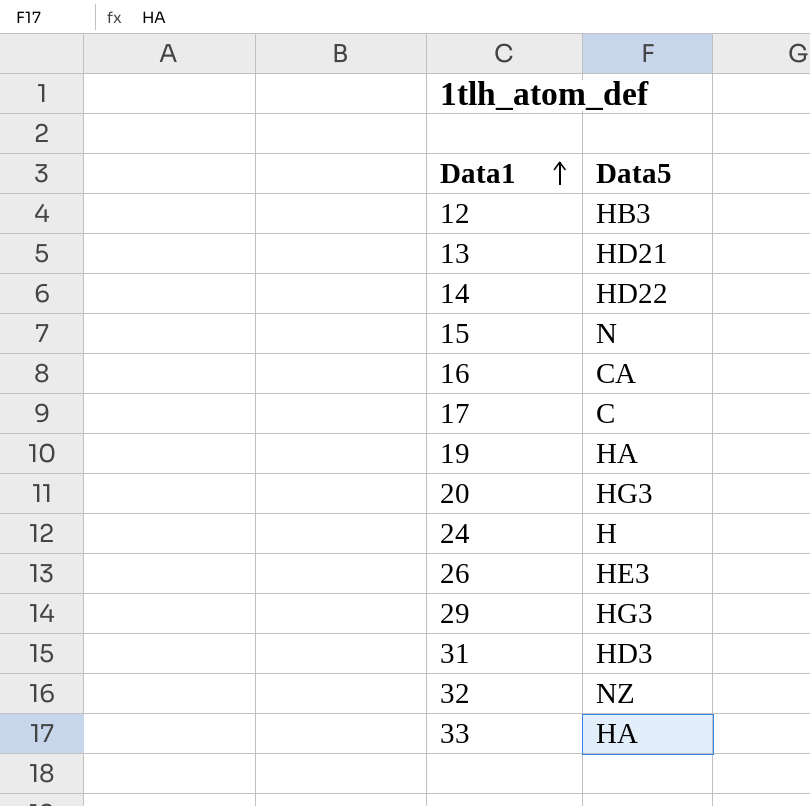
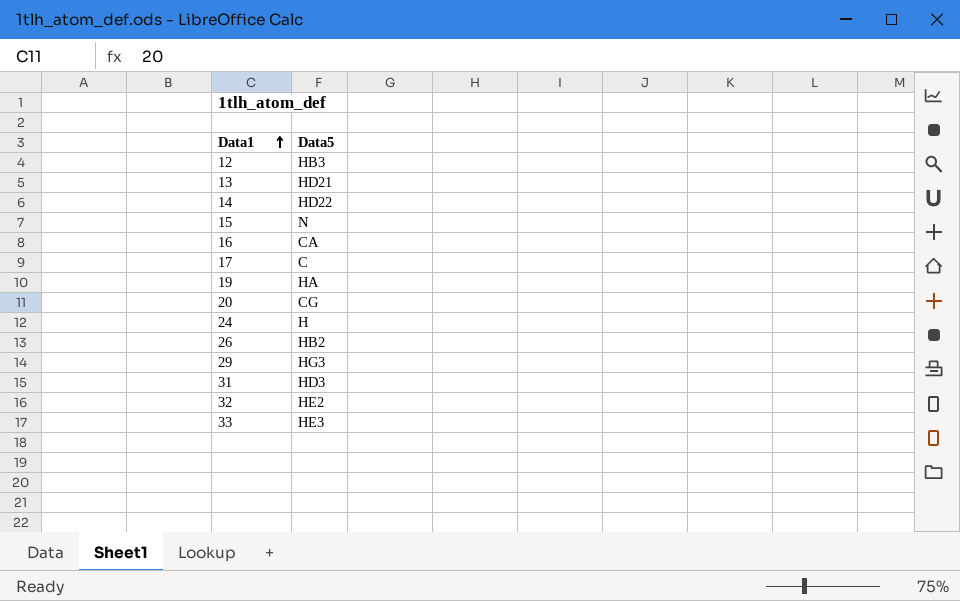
20 | Data5: HG3 -> CG
26 | Data5: HE3 -> HB2
32 | Data5: NZ -> HE2
33 | Data5: HA -> HE3

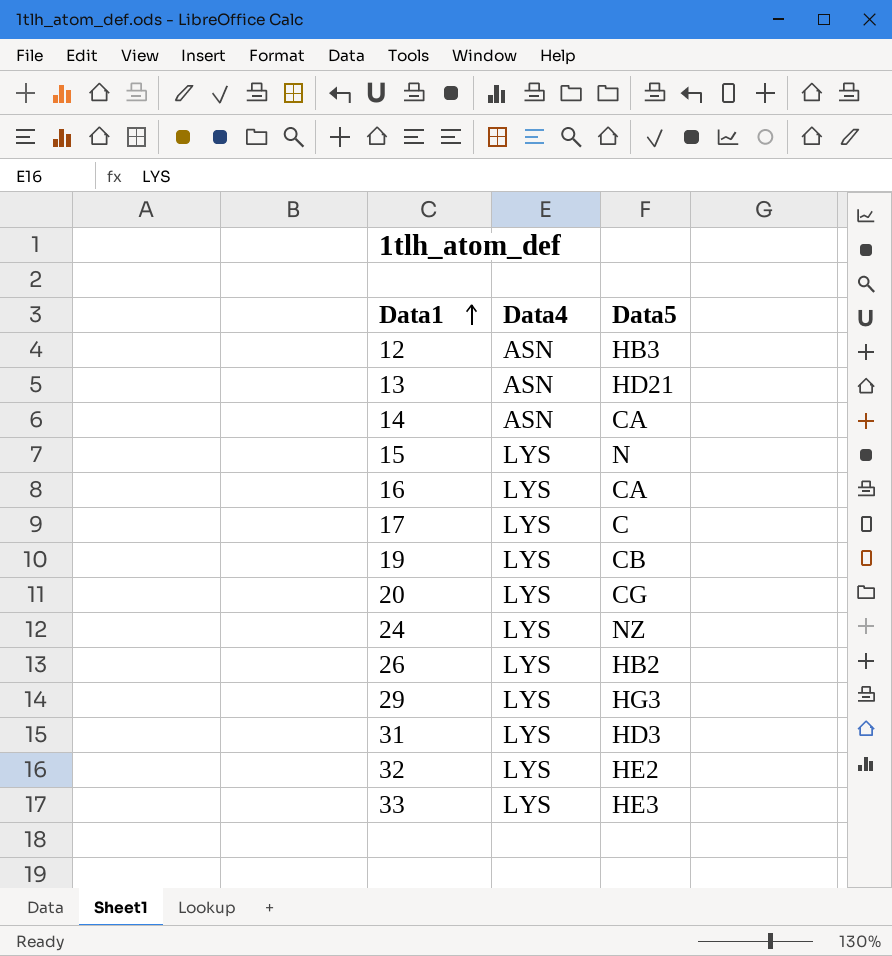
column Data4 | position: none -> 2
14 | Data5: HD22 -> CA
19 | Data5: HA -> CB
24 | Data5: H -> NZ

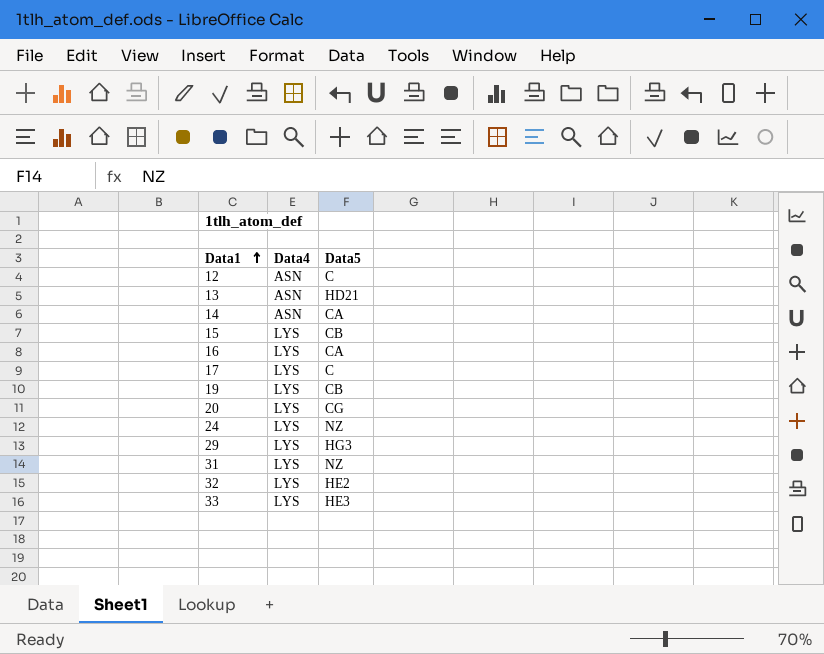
row 26: LYS | HB2 -> none
12 | Data5: HB3 -> C
15 | Data5: N -> CB
31 | Data5: HD3 -> NZ

